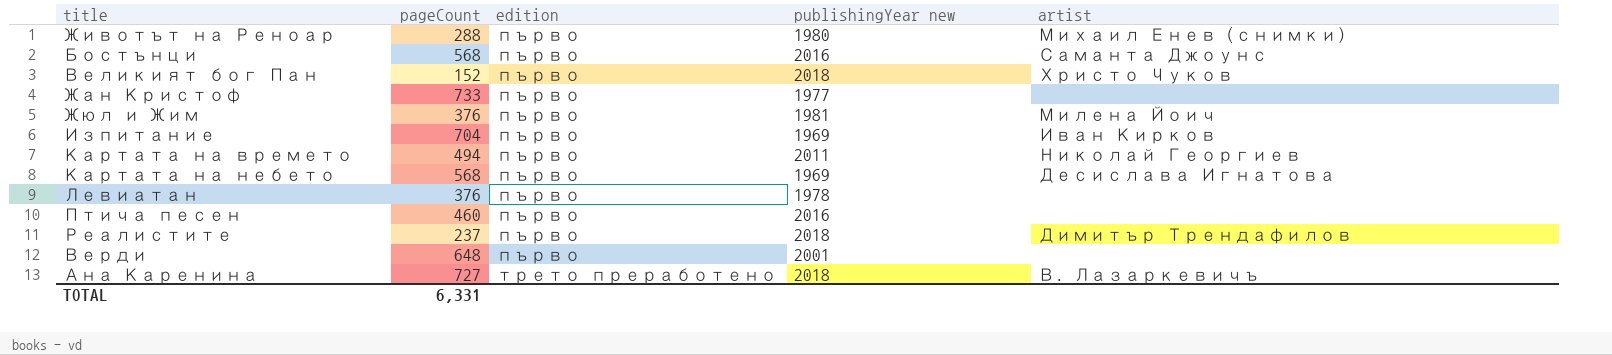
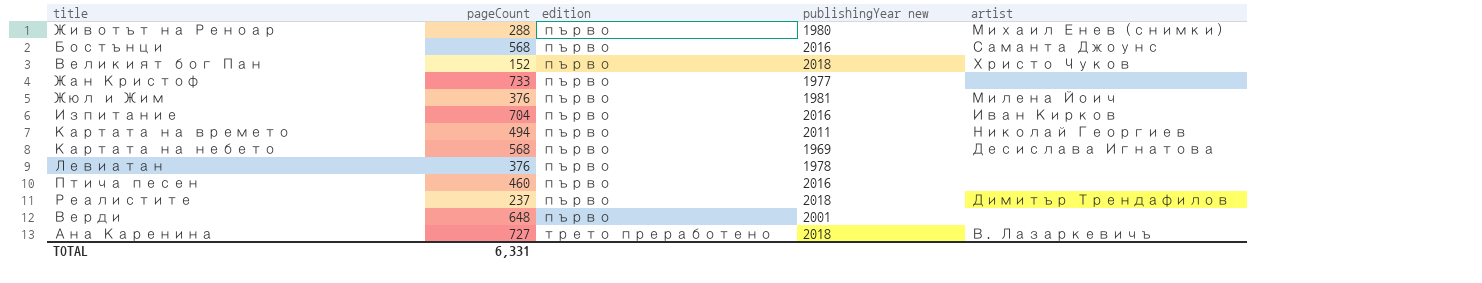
Изпитание | publishingYear new: 1969 -> 2016

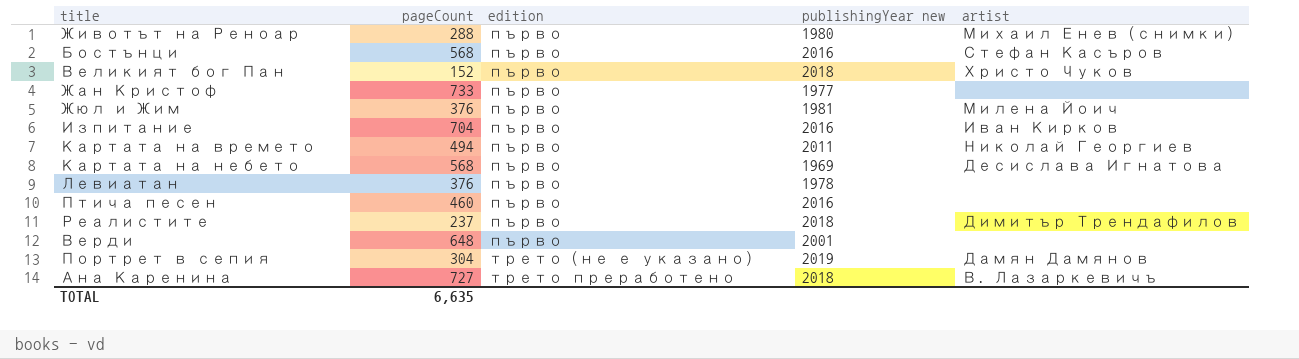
Бостънци | artist: Саманта Джоунс -> Стефан Касъров
row Портрет в сепия: none -> 304 | трето (не е указано) | 2019 | Дамян Дамянов
TOTAL | pageCount: 6,331 -> 6,635

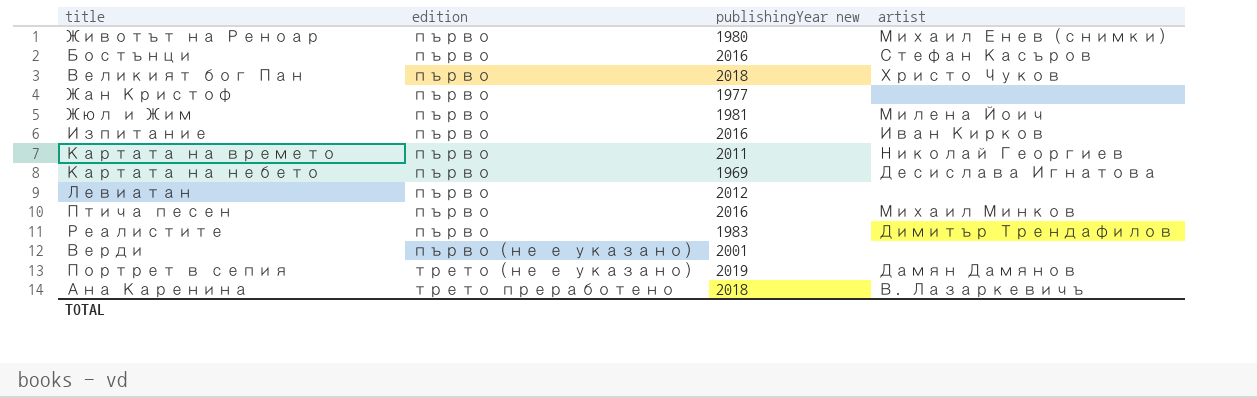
column pageCount | position: 2 -> none
Левиатан | publishingYear new: 1978 -> 2012
Птича песен | artist: none -> Михаил Минков
Реалистите | publishingYear new: 2018 -> 1983
Верди | edition: първо -> първо (не е указано)

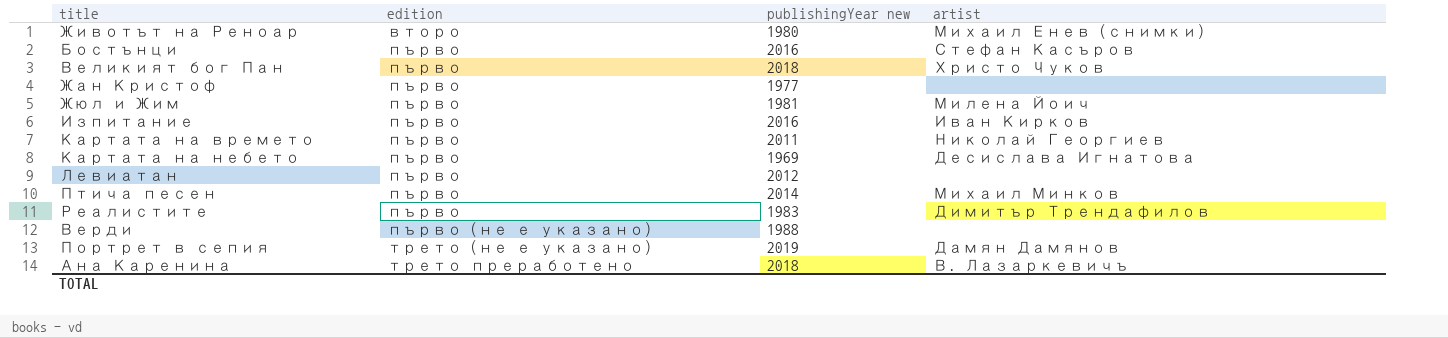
Животът на Реноар | edition: първо -> второ
Птича песен | publishingYear new: 2016 -> 2014
Верди | publishingYear new: 2001 -> 1988

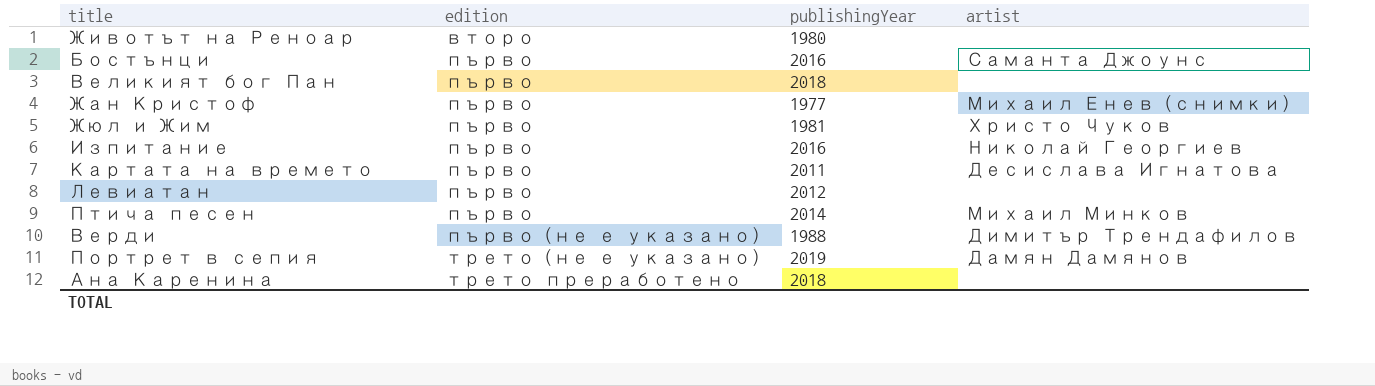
column name: publishingYear new -> publishingYear
row Картата на небето: първо | 1969 | Десислава Игнатова -> none
row Реалистите: първо | 1983 | Димитър Трендафилов -> none
Животът на Реноар | artist: Михаил Енев (снимки) -> none
Бостънци | artist: Стефан Касъров -> Саманта Джоунс
Великият бог Пан | artist: Христо Чуков -> none
Жан Кристоф | artist: none -> Михаил Енев (снимки)
Жюл и Жим | artist: Милена Йоич -> Христо Чуков
Изпитание | artist: Иван Кирков -> Николай Георгиев
Картата на времето | artist: Николай Георгиев -> Десислава Игнатова
Верди | artist: none -> Димитър Трендафилов
Ана Каренина | artist: В. Лазаркевичъ -> none

